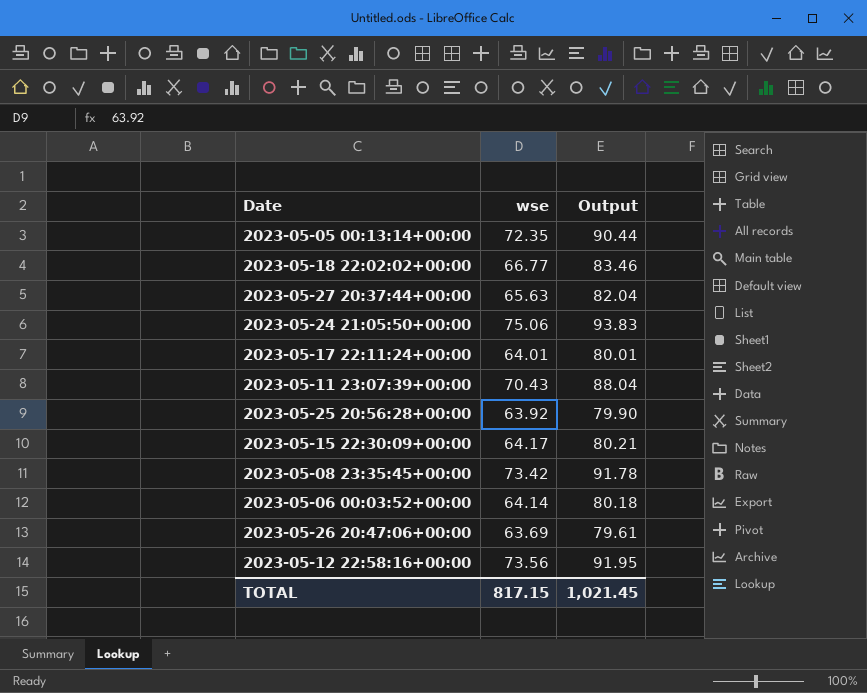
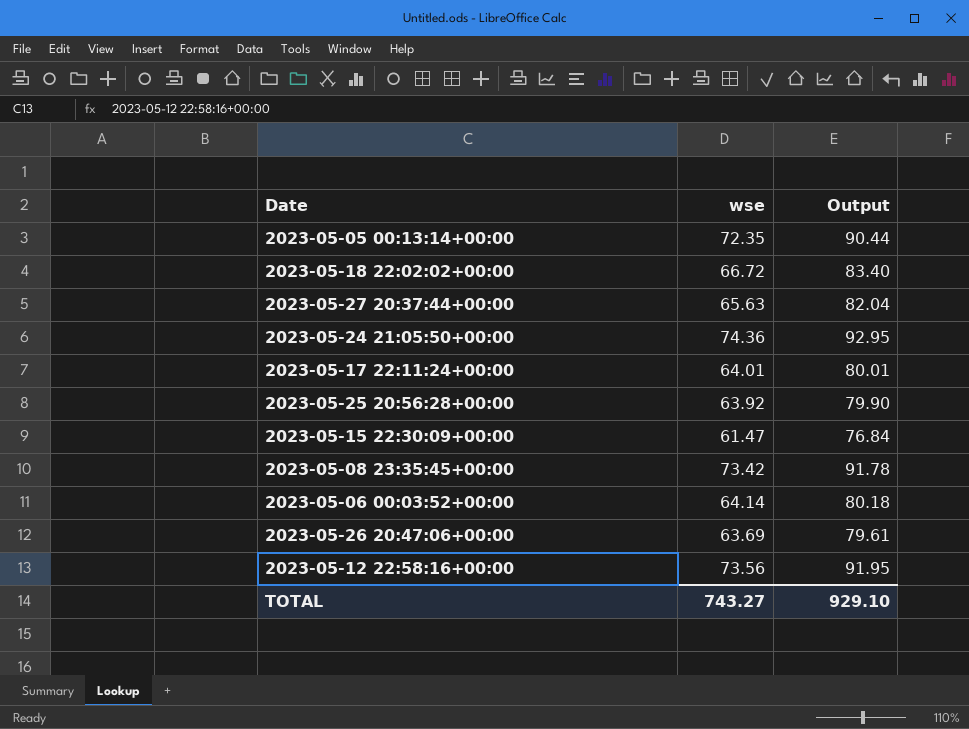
row 2023-05-11 23:07:39+00:00: 70.43 | 88.04 -> none
2023-05-18 22:02:02+00:00 | wse: 66.77 -> 66.72
2023-05-18 22:02:02+00:00 | Output: 83.46 -> 83.40
2023-05-24 21:05:50+00:00 | wse: 75.06 -> 74.36
2023-05-24 21:05:50+00:00 | Output: 93.83 -> 92.95
2023-05-15 22:30:09+00:00 | wse: 64.17 -> 61.47
2023-05-15 22:30:09+00:00 | Output: 80.21 -> 76.84
TOTAL | wse: 817.15 -> 743.27
TOTAL | Output: 1,021.45 -> 929.10

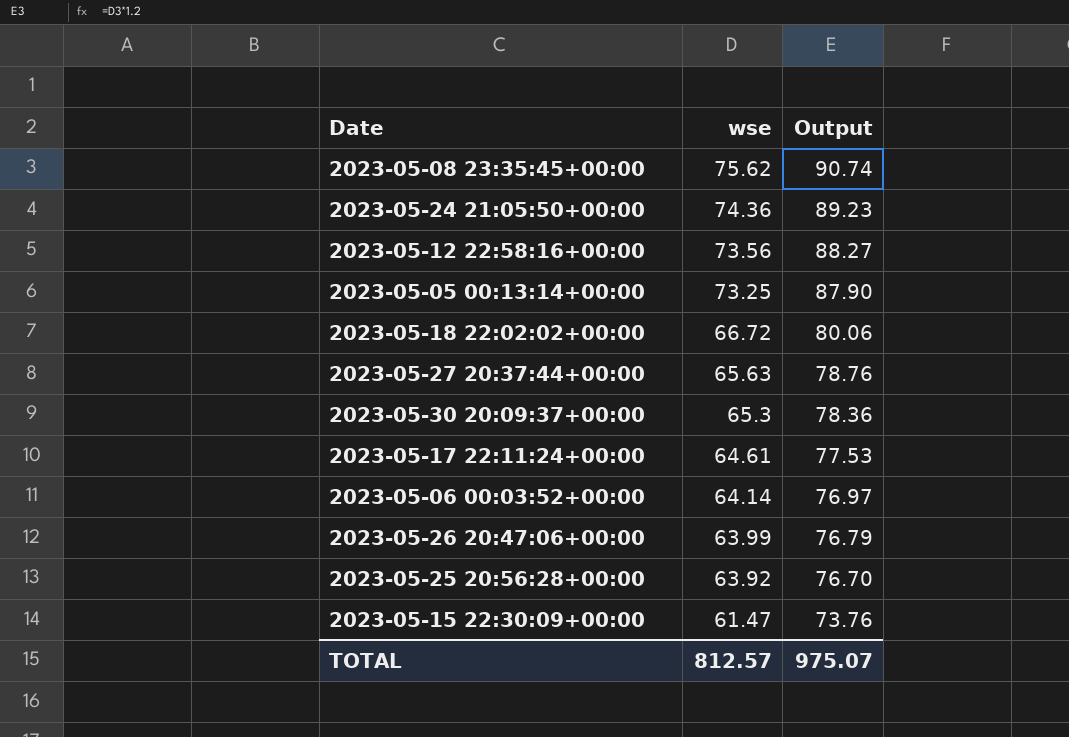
row order: none -> wse descending
column Output | formula: [wse] * 1.25 -> [wse] * 1.2
2023-05-08 23:35:45+00:00 | wse: 73.42 -> 75.62
2023-05-05 00:13:14+00:00 | wse: 72.35 -> 73.25
row 2023-05-30 20:09:37+00:00: none -> 65.3 | 78.36
2023-05-17 22:11:24+00:00 | wse: 64.01 -> 64.61
2023-05-26 20:47:06+00:00 | wse: 63.69 -> 63.99
TOTAL | wse: 743.27 -> 812.57
TOTAL | Output: 929.10 -> 975.07

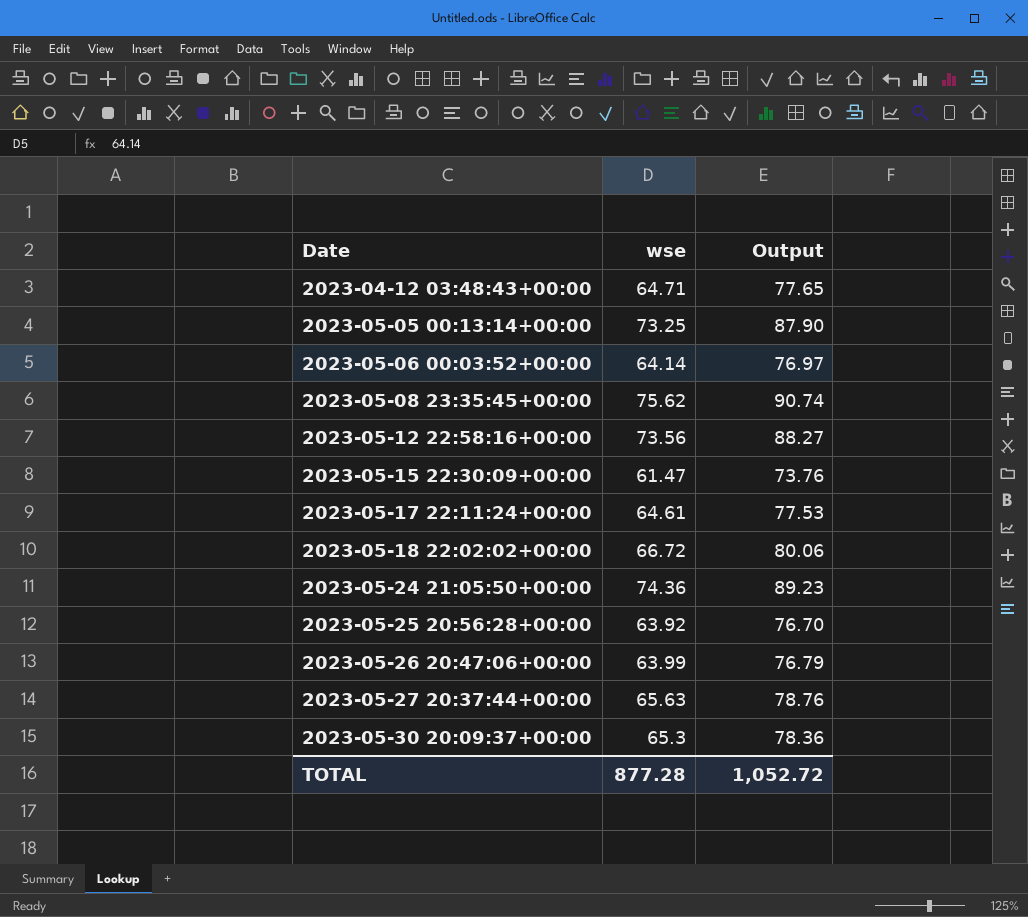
row order: wse descending -> Date ascending
row 2023-04-12 03:48:43+00:00: none -> 64.71 | 77.65
TOTAL | wse: 812.57 -> 877.28
TOTAL | Output: 975.07 -> 1,052.72

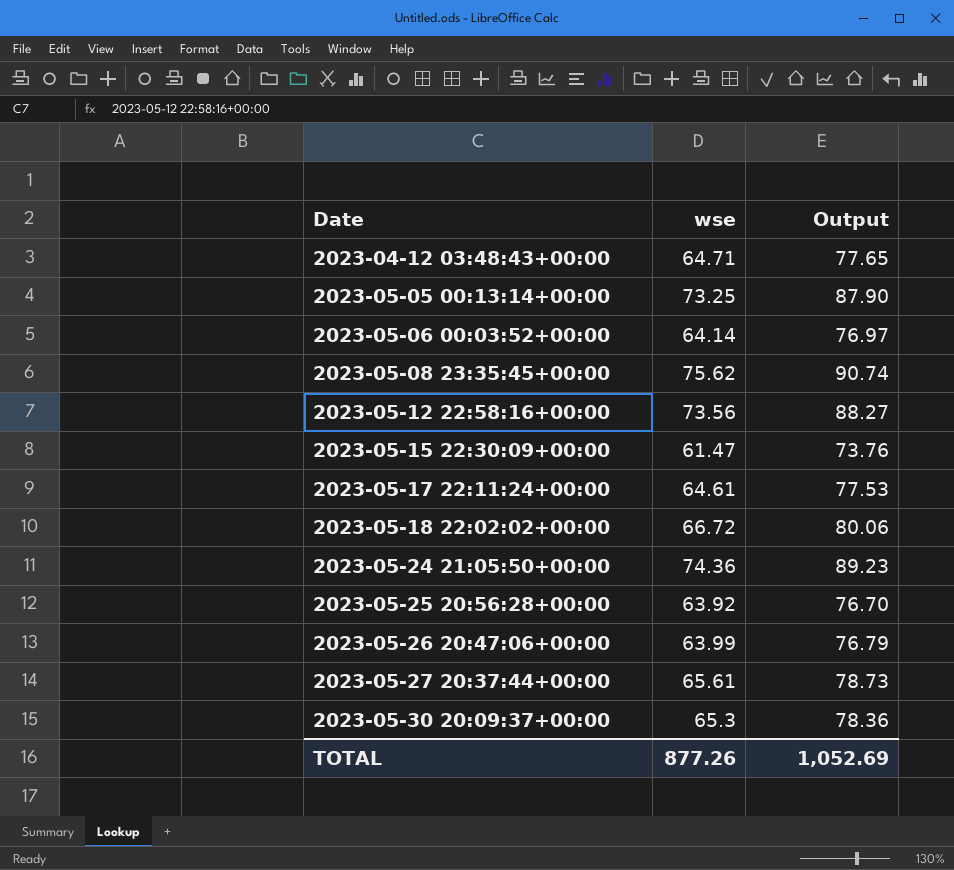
2023-05-27 20:37:44+00:00 | wse: 65.63 -> 65.61
2023-05-27 20:37:44+00:00 | Output: 78.76 -> 78.73
TOTAL | wse: 877.28 -> 877.26
TOTAL | Output: 1,052.72 -> 1,052.69

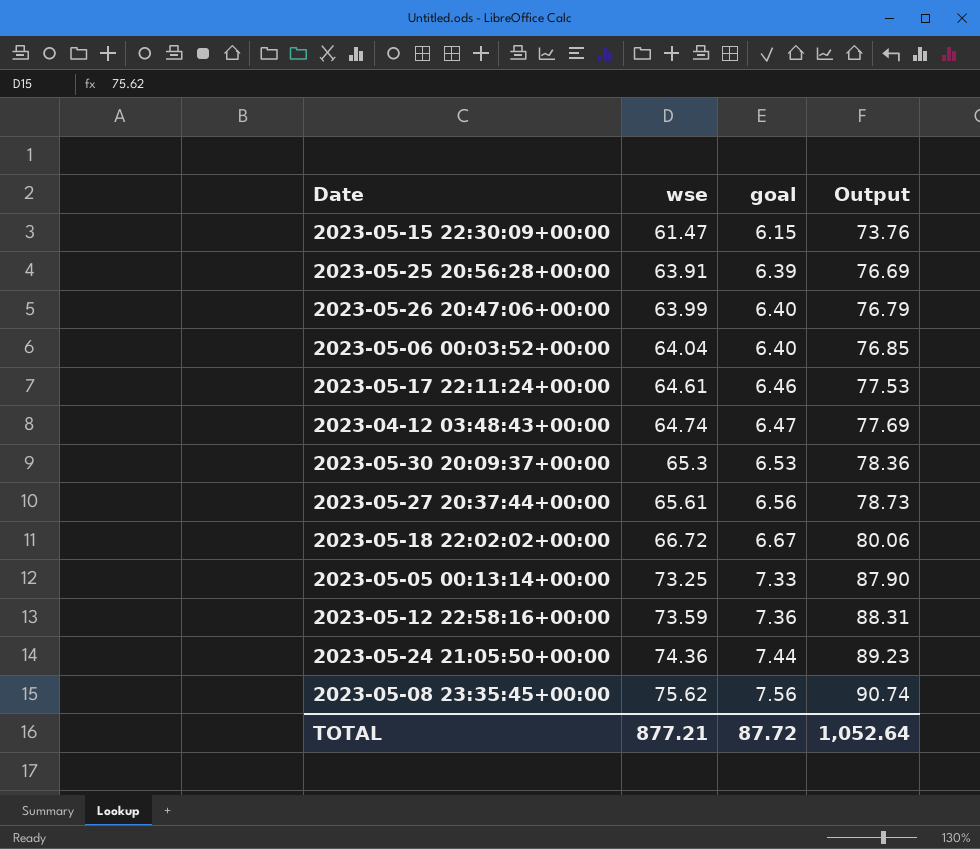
row order: Date ascending -> wse ascending
column goal | formula: none -> [wse] * 0.1
2023-05-25 20:56:28+00:00 | wse: 63.92 -> 63.91
2023-05-25 20:56:28+00:00 | Output: 76.70 -> 76.69
2023-05-06 00:03:52+00:00 | wse: 64.14 -> 64.04
2023-05-06 00:03:52+00:00 | Output: 76.97 -> 76.85
2023-04-12 03:48:43+00:00 | wse: 64.71 -> 64.74
2023-04-12 03:48:43+00:00 | Output: 77.65 -> 77.69
2023-05-12 22:58:16+00:00 | wse: 73.56 -> 73.59
2023-05-12 22:58:16+00:00 | Output: 88.27 -> 88.31
TOTAL | wse: 877.26 -> 877.21
TOTAL | Output: 1,052.69 -> 1,052.64

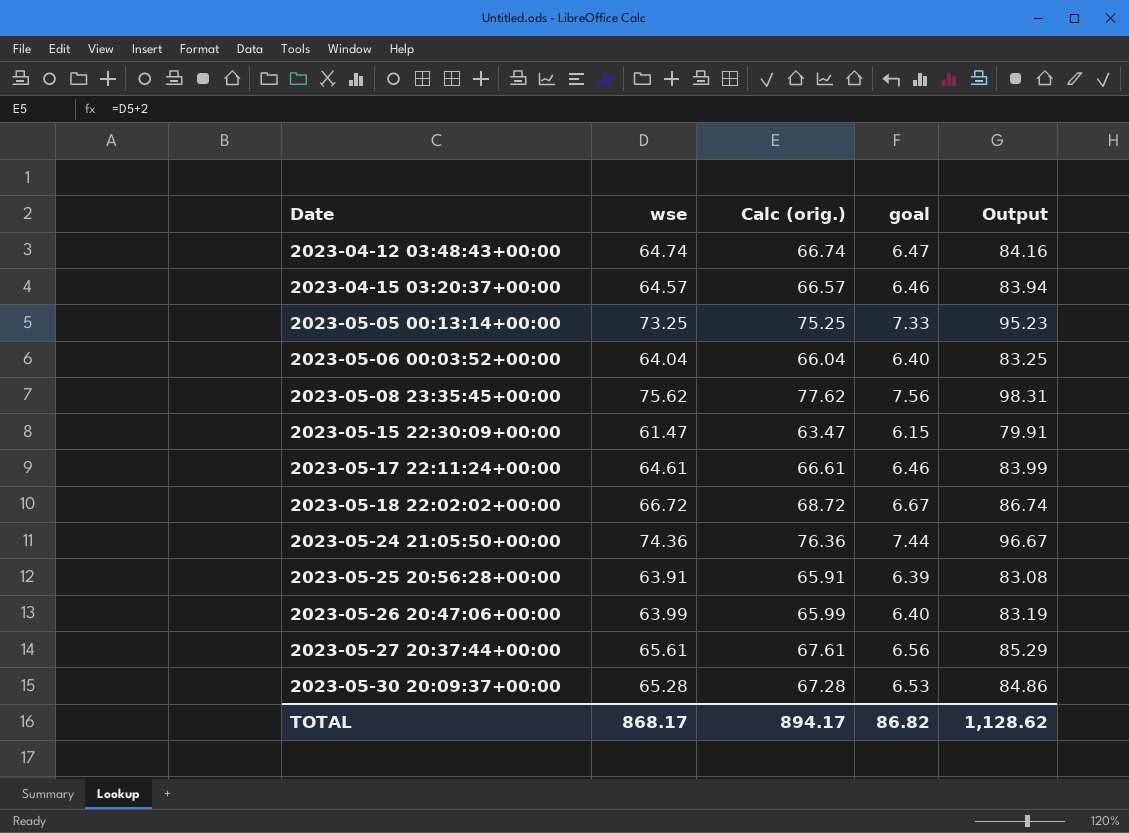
row order: wse ascending -> Date ascending
column Calc (orig.) | formula: none -> [wse] + 2
column Output | formula: [wse] * 1.2 -> [wse] * 1.3
row 2023-05-12 22:58:16+00:00: 73.59 | 7.36 | 88.31 -> none
row 2023-04-15 03:20:37+00:00: none -> 64.57 | 66.57 | 6.46 | 83.94
2023-05-30 20:09:37+00:00 | wse: 65.3 -> 65.28
TOTAL | wse: 877.21 -> 868.17
TOTAL | goal: 87.72 -> 86.82
TOTAL | Output: 1,052.64 -> 1,128.62

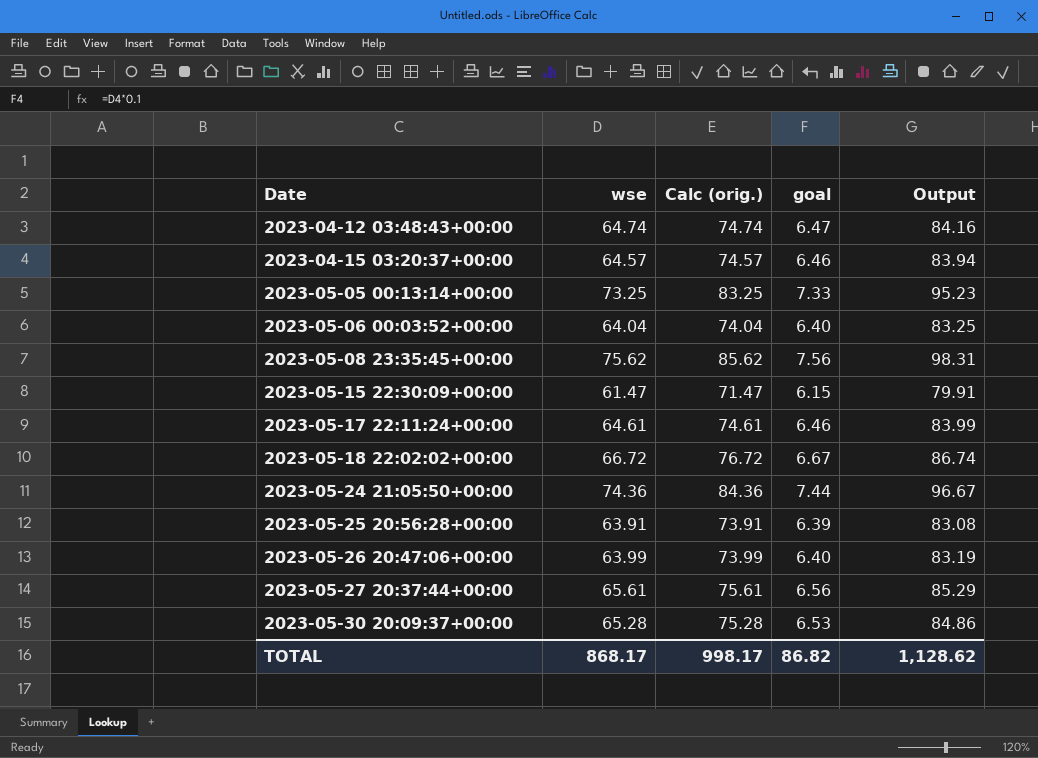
column Calc (orig.) | formula: [wse] + 2 -> [wse] + 10
TOTAL | Calc (orig.): 894.17 -> 998.17

